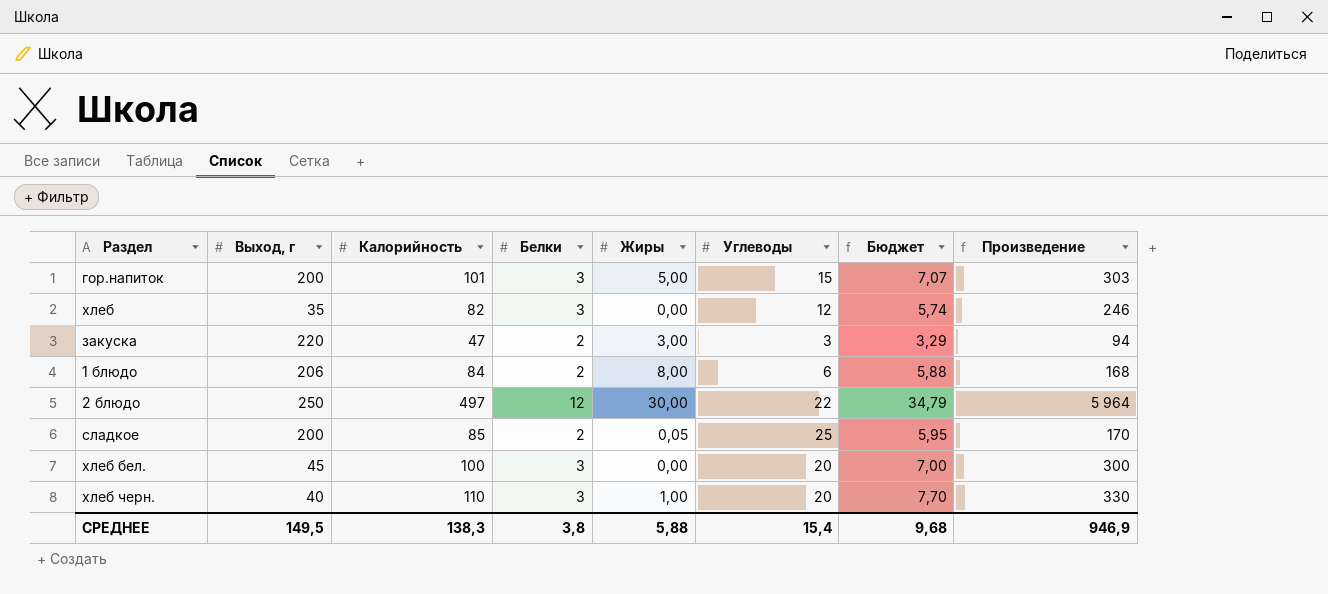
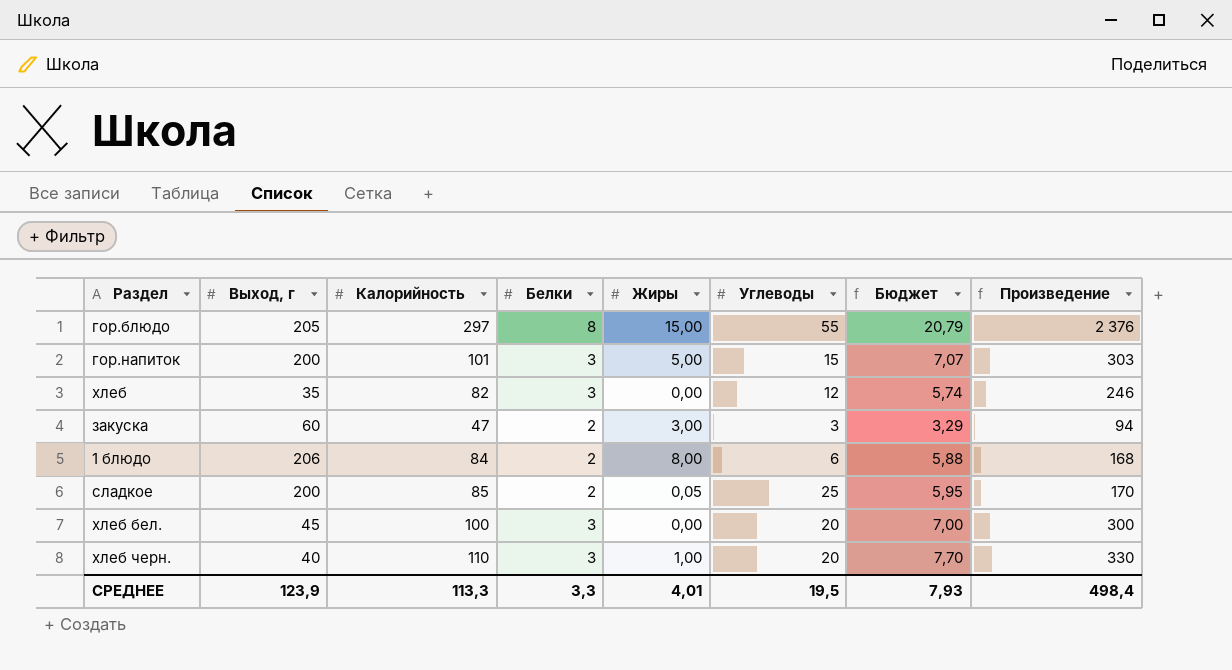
row 2 блюдо: 250 | 497 | 12 | 30,00 | 22 | 34,79 | 5 964 -> none
row гор.блюдо: none -> 205 | 297 | 8 | 15,00 | 55 | 20,79 | 2 376
закуска | Выход, г: 220 -> 60
СРЕДНЕЕ | Выход, г: 149,5 -> 123,9
СРЕДНЕЕ | Калорийность: 138,3 -> 113,3
СРЕДНЕЕ | Белки: 3,8 -> 3,3
СРЕДНЕЕ | Жиры: 5,88 -> 4,01
СРЕДНЕЕ | Углеводы: 15,4 -> 19,5
СРЕДНЕЕ | Бюджет: 9,68 -> 7,93
СРЕДНЕЕ | Произведение: 946,9 -> 498,4

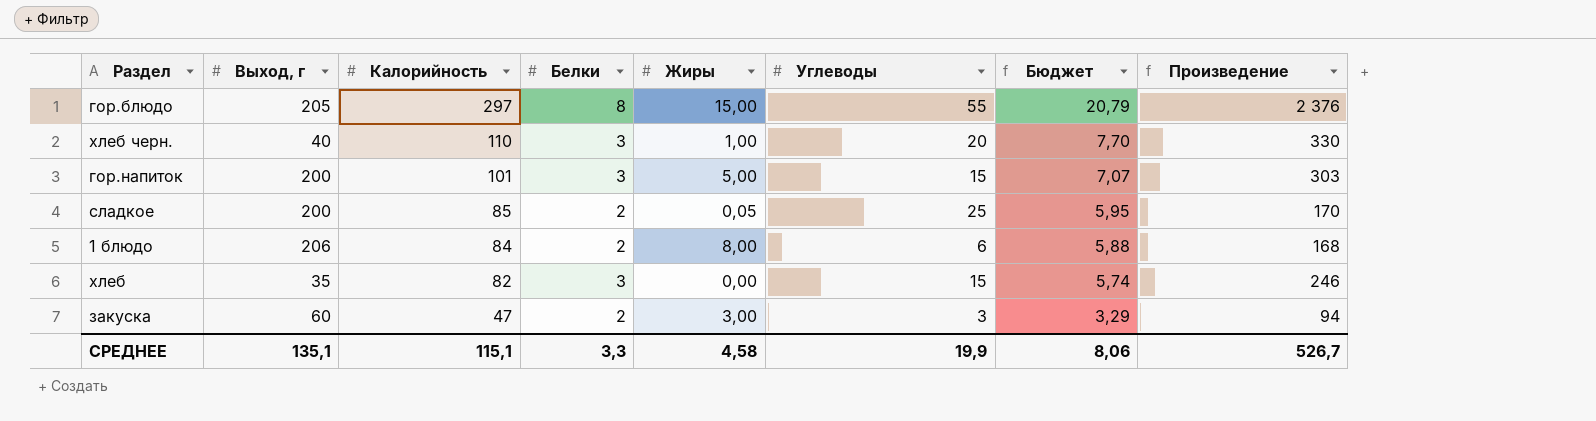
row order: none -> Калорийность descending
row хлеб бел.: 45 | 100 | 3 | 0,00 | 20 | 7,00 | 300 -> none
хлеб | Углеводы: 12 -> 15
СРЕДНЕЕ | Выход, г: 123,9 -> 135,1
СРЕДНЕЕ | Калорийность: 113,3 -> 115,1
СРЕДНЕЕ | Жиры: 4,01 -> 4,58
СРЕДНЕЕ | Углеводы: 19,5 -> 19,9
СРЕДНЕЕ | Бюджет: 7,93 -> 8,06
СРЕДНЕЕ | Произведение: 498,4 -> 526,7

